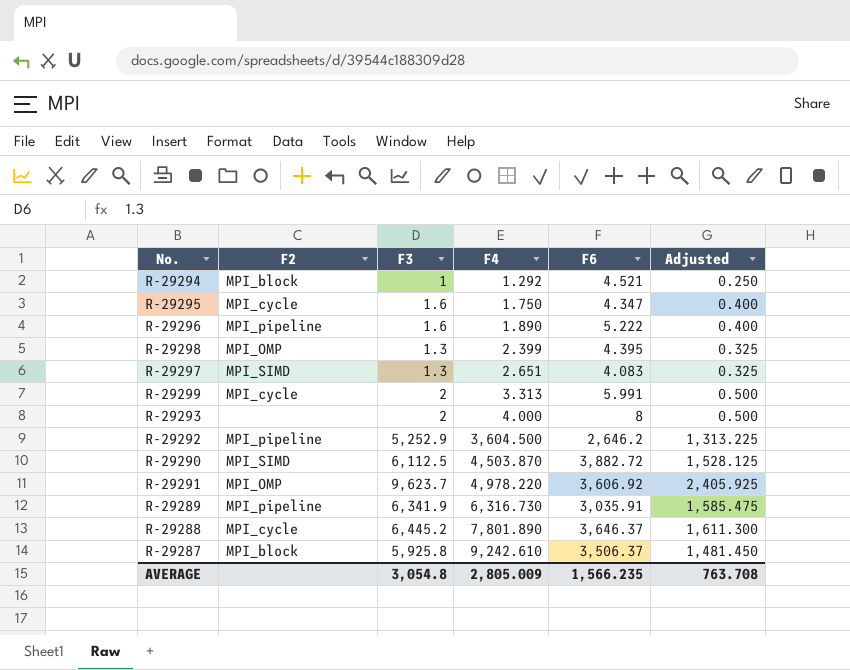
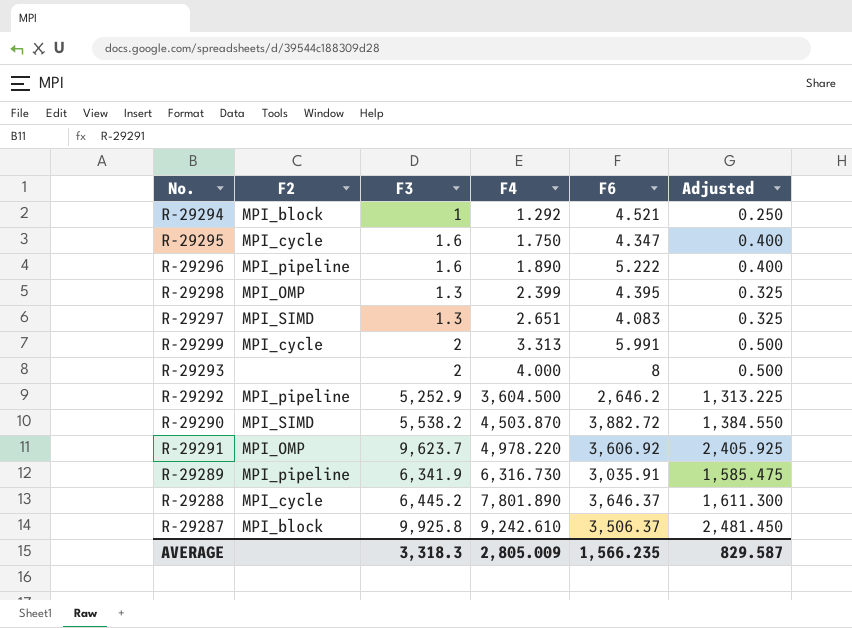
R-29290 | F3: 6,112.5 -> 5,538.2
R-29290 | Adjusted: 1,528.125 -> 1,384.550
R-29287 | F3: 5,925.8 -> 9,925.8
R-29287 | Adjusted: 1,481.450 -> 2,481.450
AVERAGE | F3: 3,054.8 -> 3,318.3
AVERAGE | Adjusted: 763.708 -> 829.587

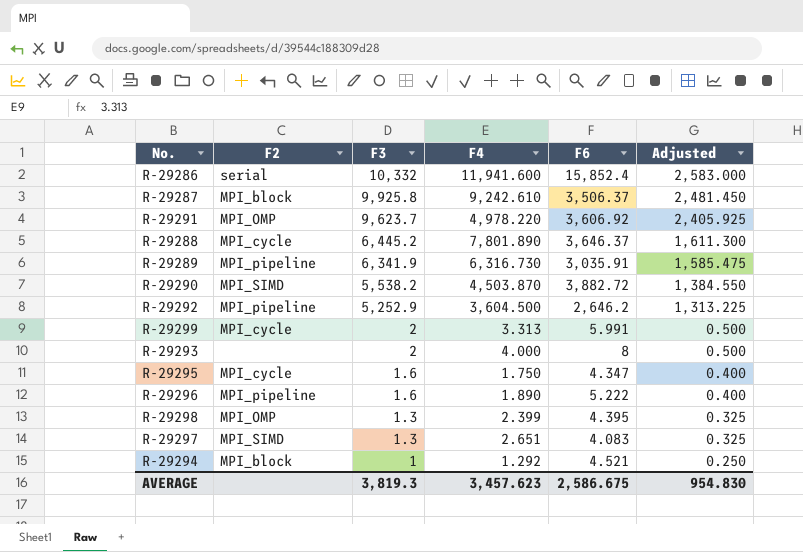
row order: F4 ascending -> F3 descending
row R-29286: none -> serial | 10,332 | 11,941.600 | 15,852.4 | 2,583.000
AVERAGE | F3: 3,318.3 -> 3,819.3
AVERAGE | F4: 2,805.009 -> 3,457.623
AVERAGE | F6: 1,566.235 -> 2,586.675
AVERAGE | Adjusted: 829.587 -> 954.830

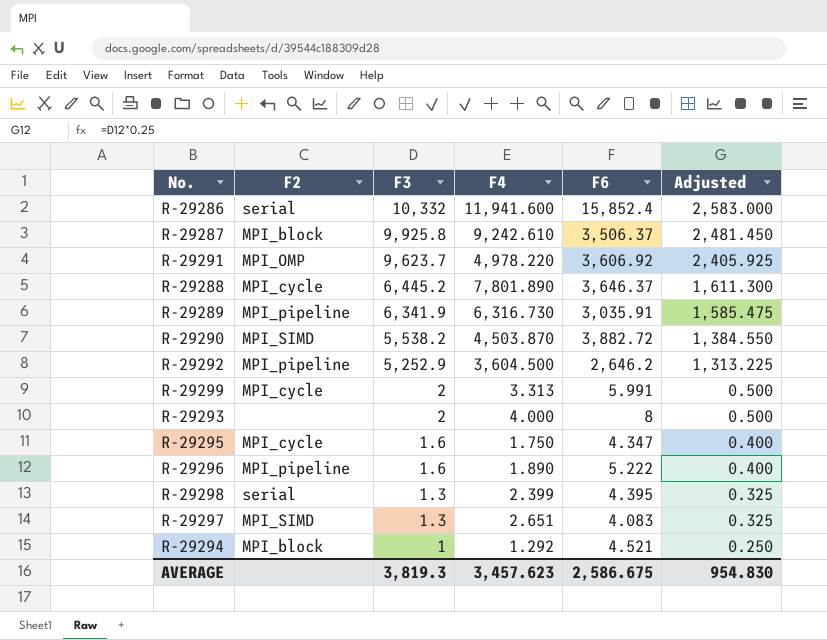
R-29298 | F2: MPI_OMP -> serial

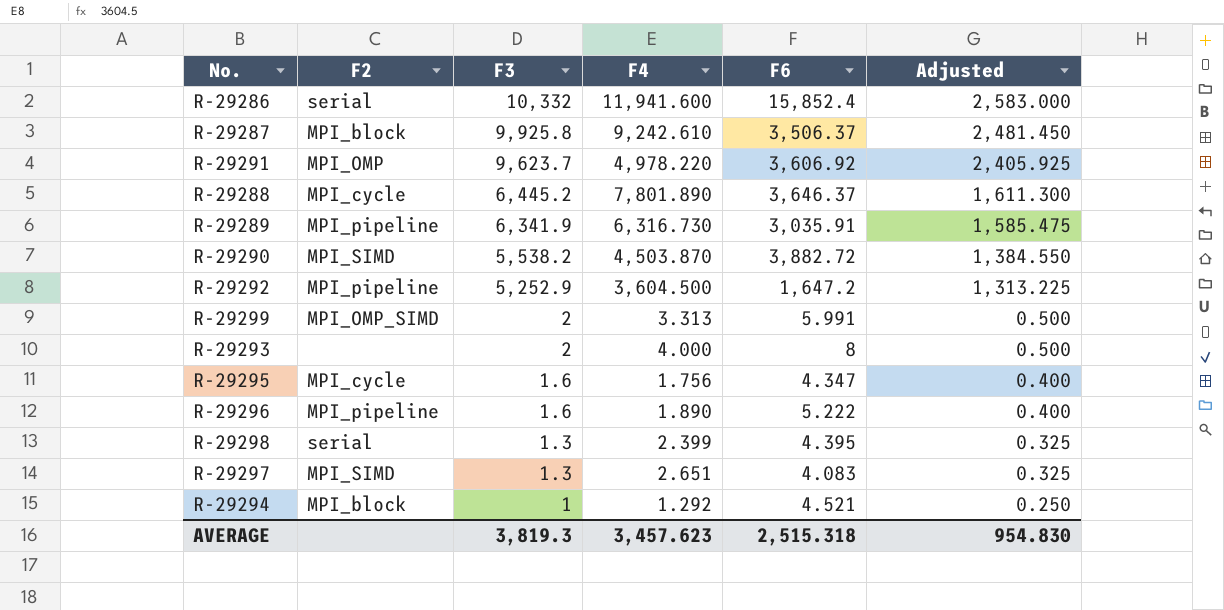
R-29292 | F6: 2,646.2 -> 1,647.2
R-29299 | F2: MPI_cycle -> MPI_OMP_SIMD
R-29295 | F4: 1.750 -> 1.756
AVERAGE | F6: 2,586.675 -> 2,515.318

